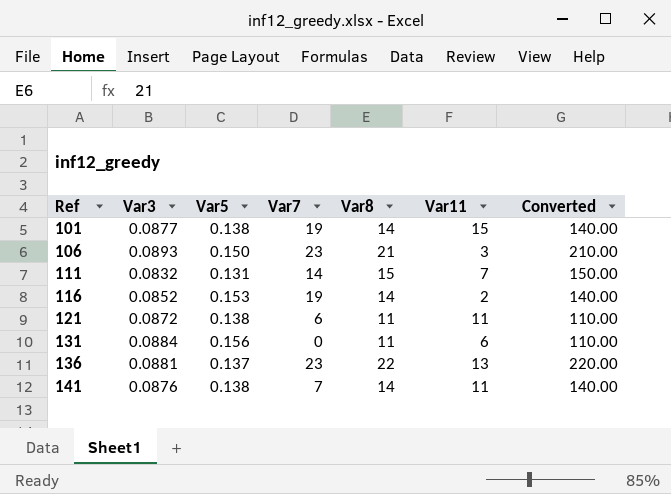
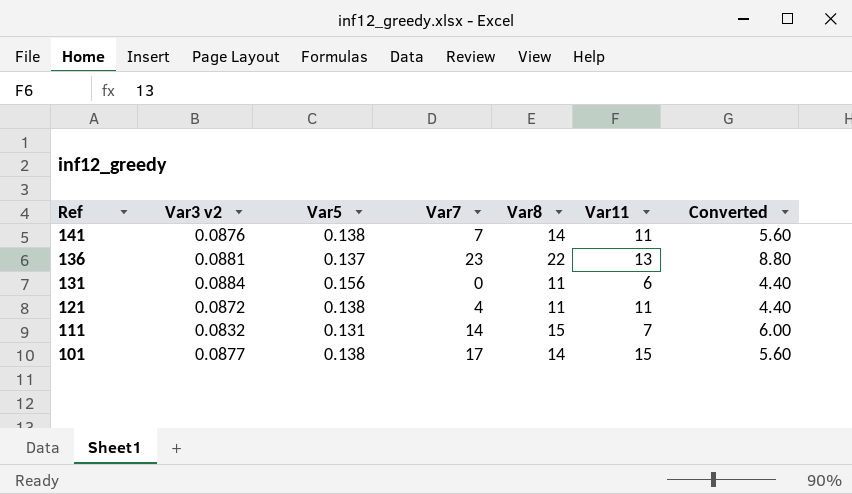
row order: Ref ascending -> Ref descending
column name: Var3 -> Var3 v2
column Converted | formula: [Var8] * 10 -> [Var8] * 0.4
row 106: 0.0893 | 0.150 | 23 | 21 | 3 | 210.00 -> none
row 116: 0.0852 | 0.153 | 19 | 14 | 2 | 140.00 -> none
121 | Var7: 6 -> 4
101 | Var7: 19 -> 17

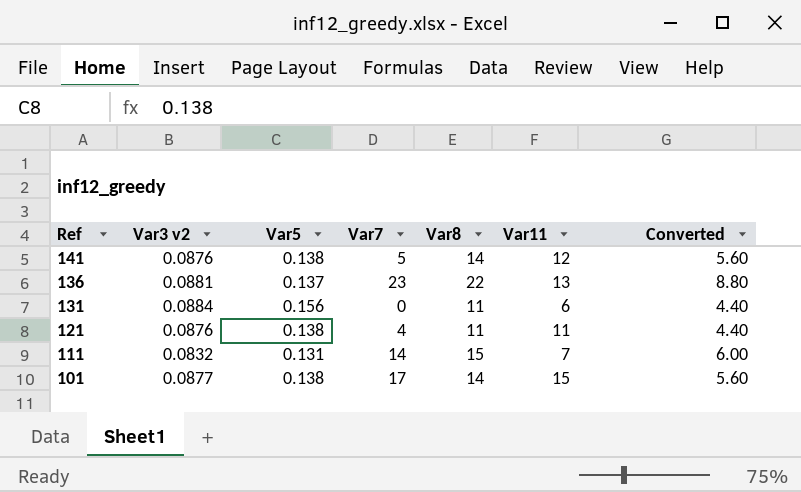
141 | Var7: 7 -> 5
141 | Var11: 11 -> 12
121 | Var3 v2: 0.0872 -> 0.0876

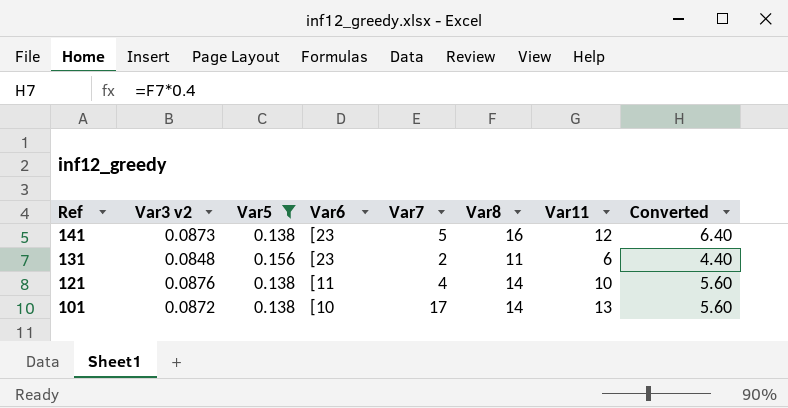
filter: none -> Var5 >= 0.138
column Var6 | position: none -> 4
141 | Var3 v2: 0.0876 -> 0.0873
141 | Var8: 14 -> 16
141 | Converted: 5.60 -> 6.40
131 | Var3 v2: 0.0884 -> 0.0848
131 | Var7: 0 -> 2
121 | Var8: 11 -> 14
121 | Var11: 11 -> 10
121 | Converted: 4.40 -> 5.60
101 | Var3 v2: 0.0877 -> 0.0872
101 | Var11: 15 -> 13

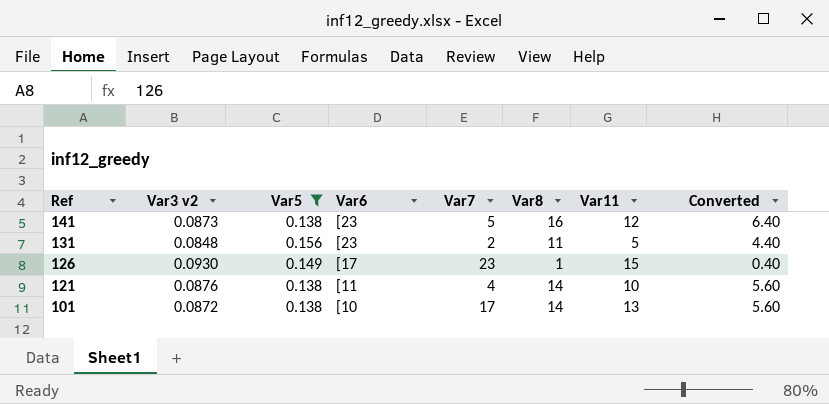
131 | Var11: 6 -> 5
row 126: none -> 0.0930 | 0.149 | [17 | 23 | 1 | 15 | 0.40

